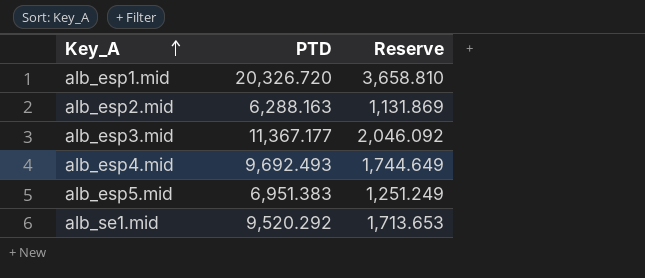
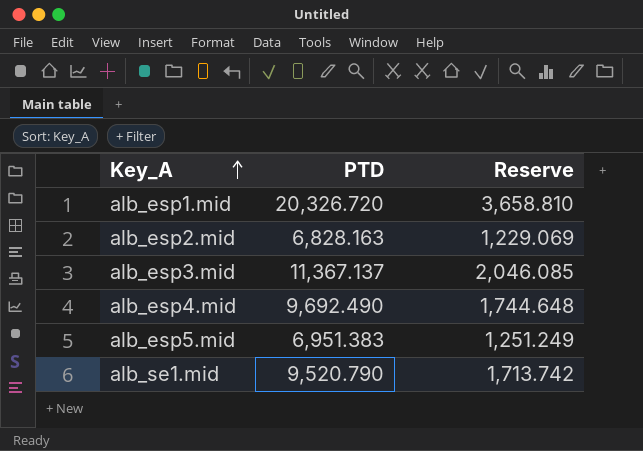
alb_esp2.mid | PTD: 6,288.163 -> 6,828.163
alb_esp2.mid | Reserve: 1,131.869 -> 1,229.069
alb_esp3.mid | PTD: 11,367.177 -> 11,367.137
alb_esp3.mid | Reserve: 2,046.092 -> 2,046.085
alb_esp4.mid | PTD: 9,692.493 -> 9,692.490
alb_esp4.mid | Reserve: 1,744.649 -> 1,744.648
alb_se1.mid | PTD: 9,520.292 -> 9,520.790
alb_se1.mid | Reserve: 1,713.653 -> 1,713.742

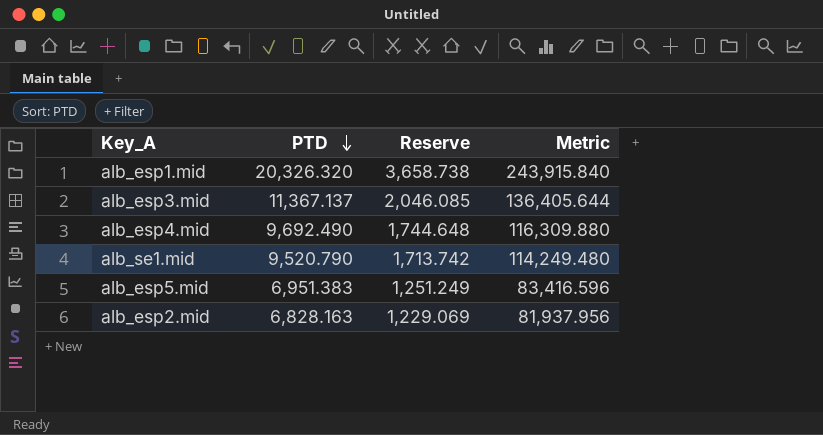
row order: Key_A ascending -> PTD descending
column Metric | formula: none -> [PTD] * 12
alb_esp1.mid | PTD: 20,326.720 -> 20,326.320
alb_esp1.mid | Reserve: 3,658.810 -> 3,658.738

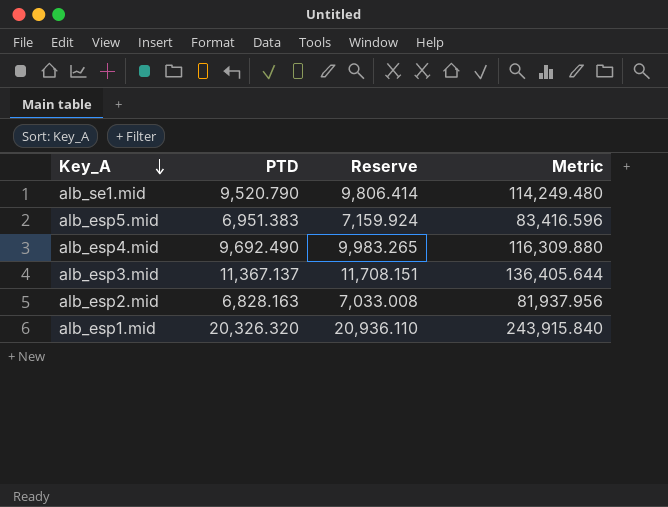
row order: PTD descending -> Key_A descending
column Reserve | formula: [PTD] * 0.18 -> [PTD] * 1.03

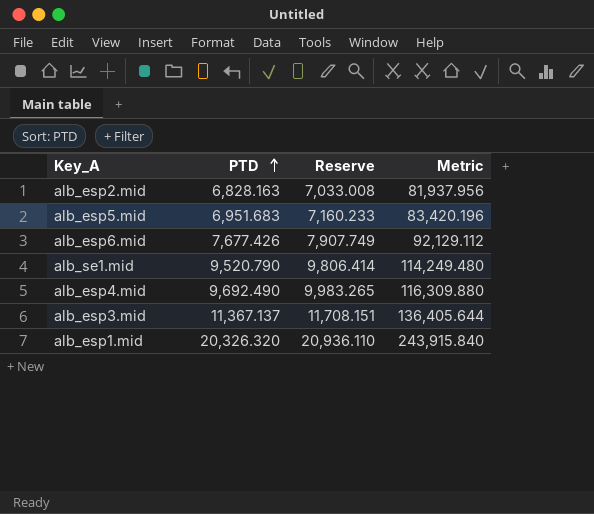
row order: Key_A descending -> PTD ascending
alb_esp5.mid | PTD: 6,951.383 -> 6,951.683
alb_esp5.mid | Reserve: 7,159.924 -> 7,160.233
alb_esp5.mid | Metric: 83,416.596 -> 83,420.196
row alb_esp6.mid: none -> 7,677.426 | 7,907.749 | 92,129.112

